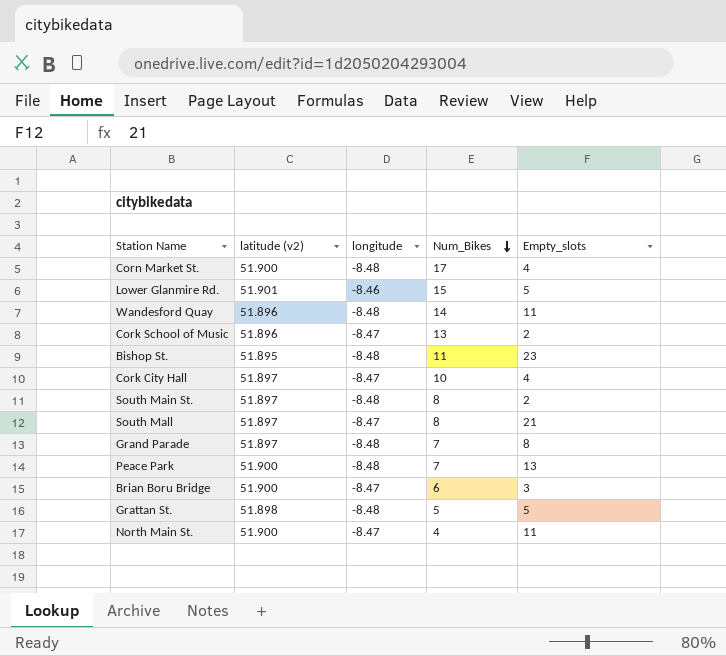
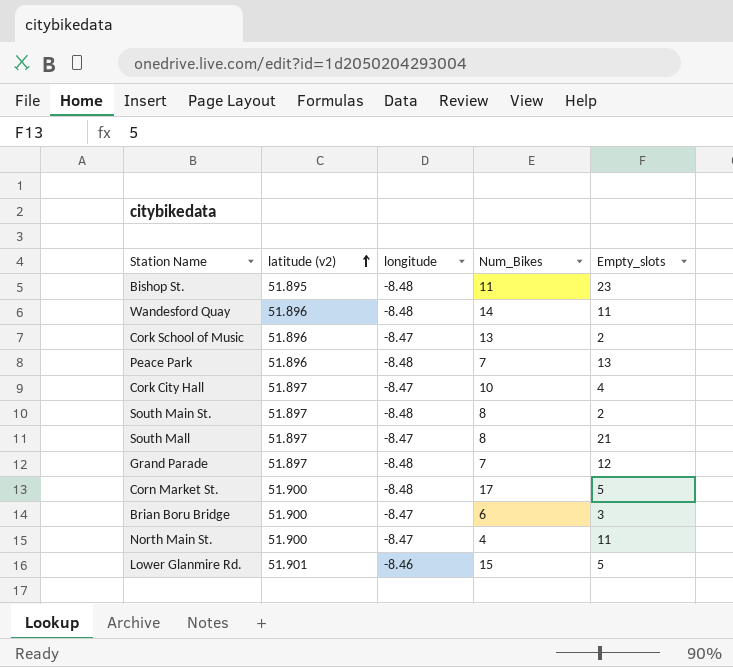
row order: Num_Bikes descending -> latitude (v2) ascending
row Grattan St.: 51.898 | -8.48 | 5 | 5 -> none
Peace Park | latitude (v2): 51.900 -> 51.896
Grand Parade | Empty_slots: 8 -> 12
Corn Market St. | Empty_slots: 4 -> 5

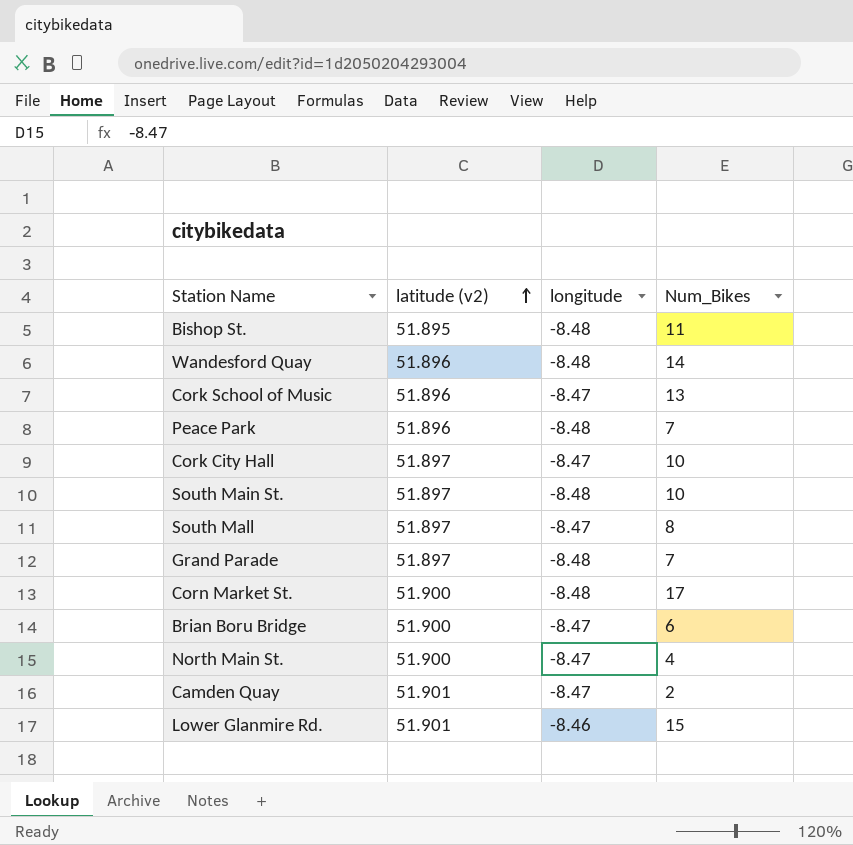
column Empty_slots | position: 5 -> none
South Main St. | Num_Bikes: 8 -> 10
row Camden Quay: none -> 51.901 | -8.47 | 2

